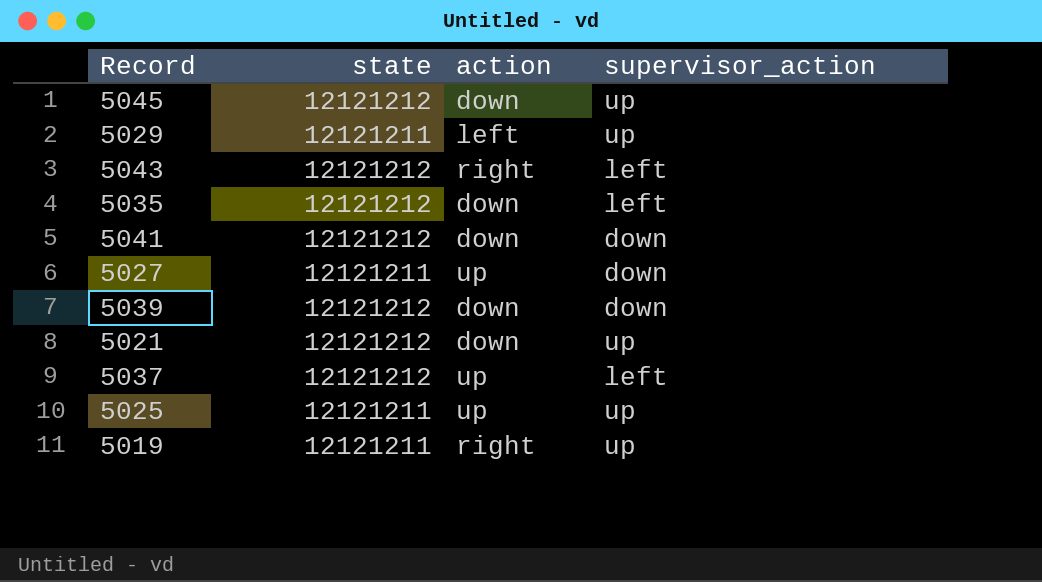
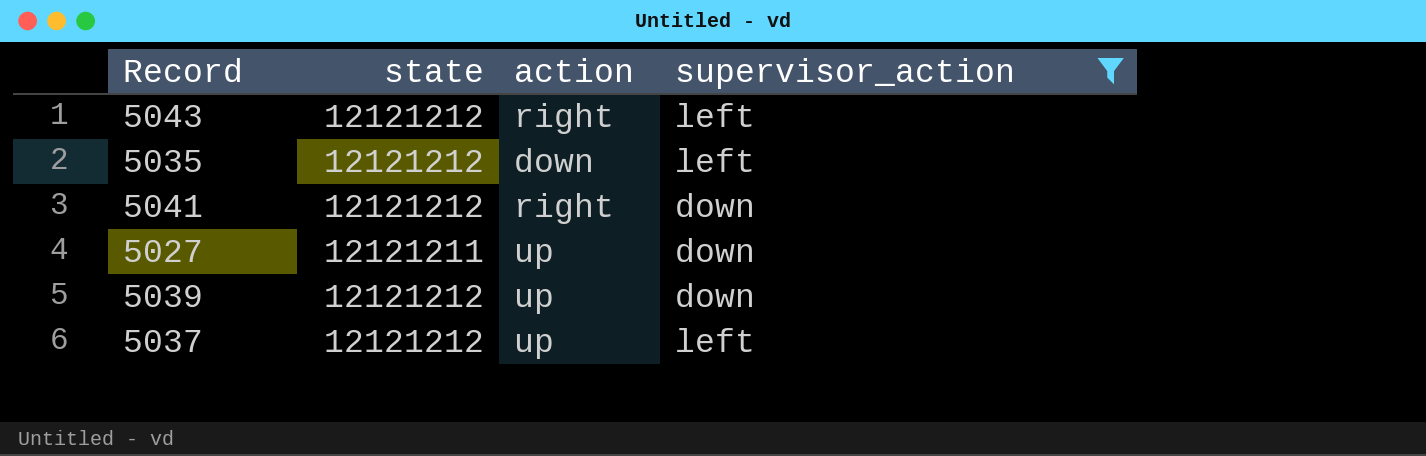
filter: none -> supervisor_action != up
5041 | action: down -> right
5039 | action: down -> up

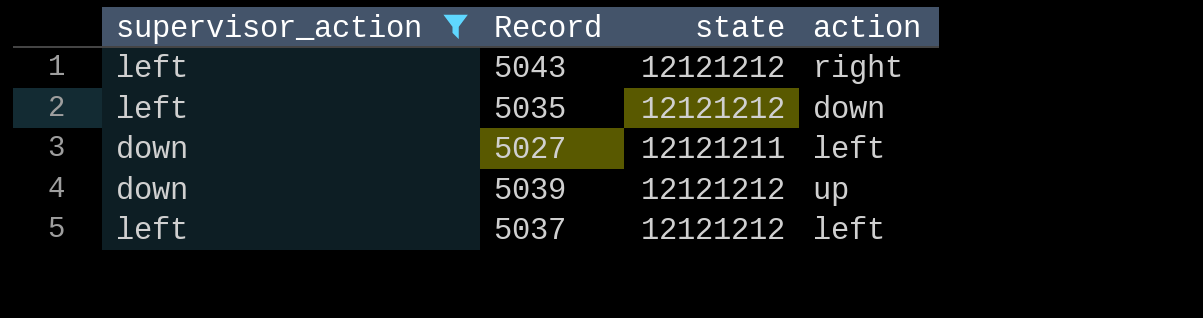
column supervisor_action | position: 4 -> 1
row 5041: 12121212 | right | down -> none
5027 | action: up -> left
5037 | action: up -> left

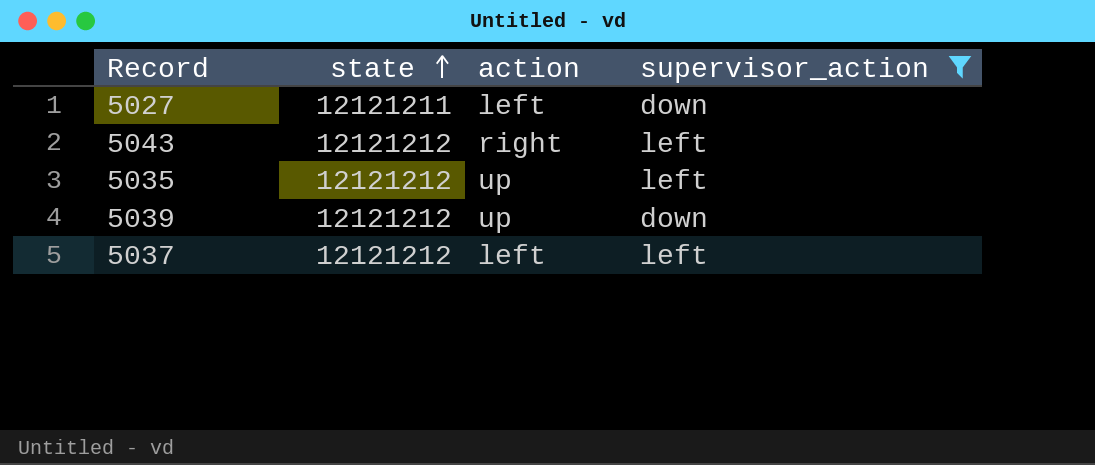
row order: none -> state ascending
column supervisor_action | position: 1 -> 4
5035 | action: down -> up

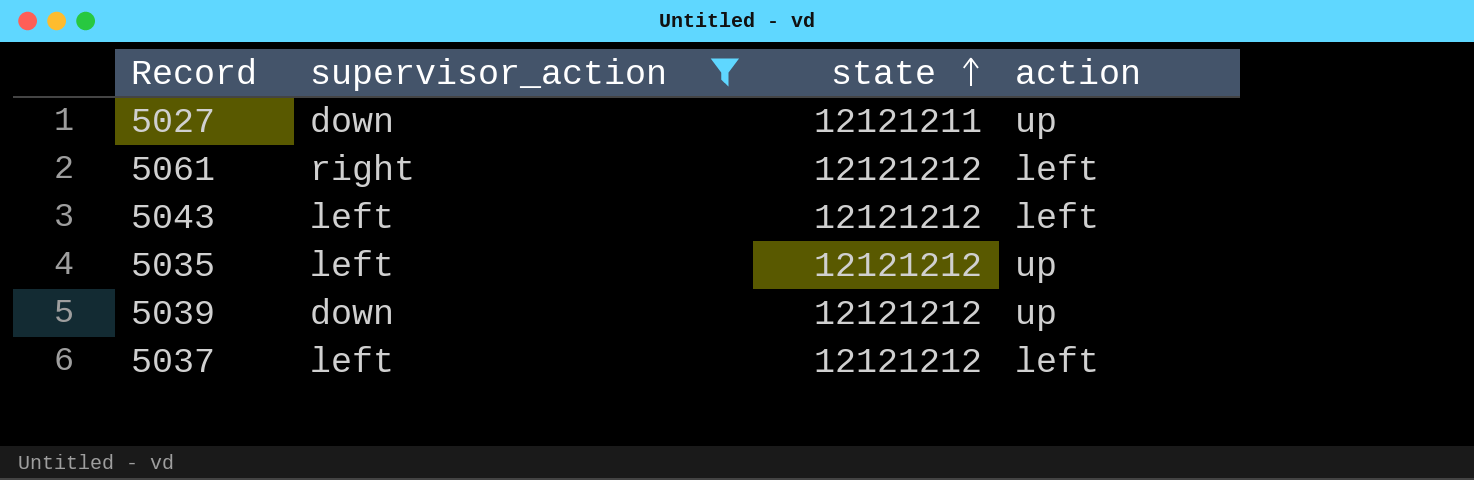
column supervisor_action | position: 4 -> 2
5027 | action: left -> up
row 5061: none -> right | 12121212 | left
5043 | action: right -> left

